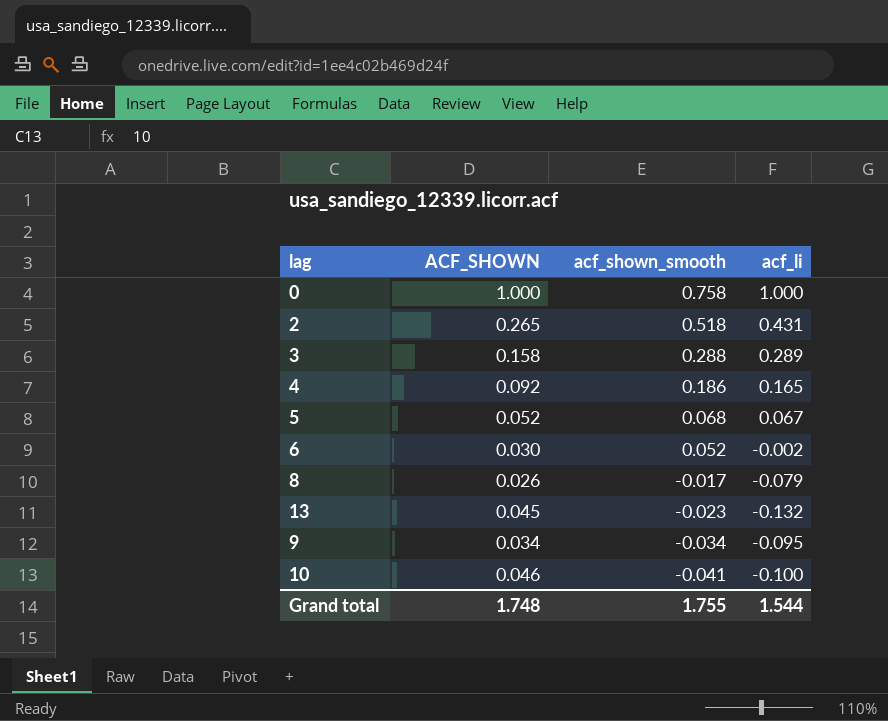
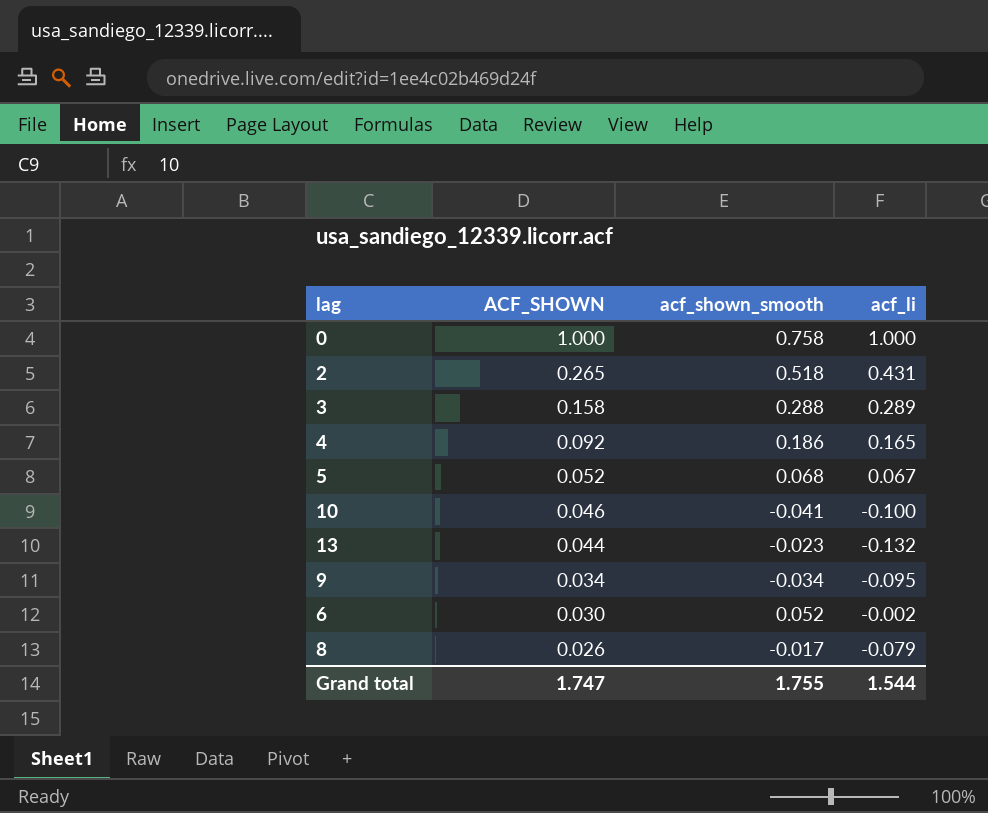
row order: acf_shown_smooth descending -> ACF_SHOWN descending
13 | ACF_SHOWN: 0.045 -> 0.044
Grand total | ACF_SHOWN: 1.748 -> 1.747

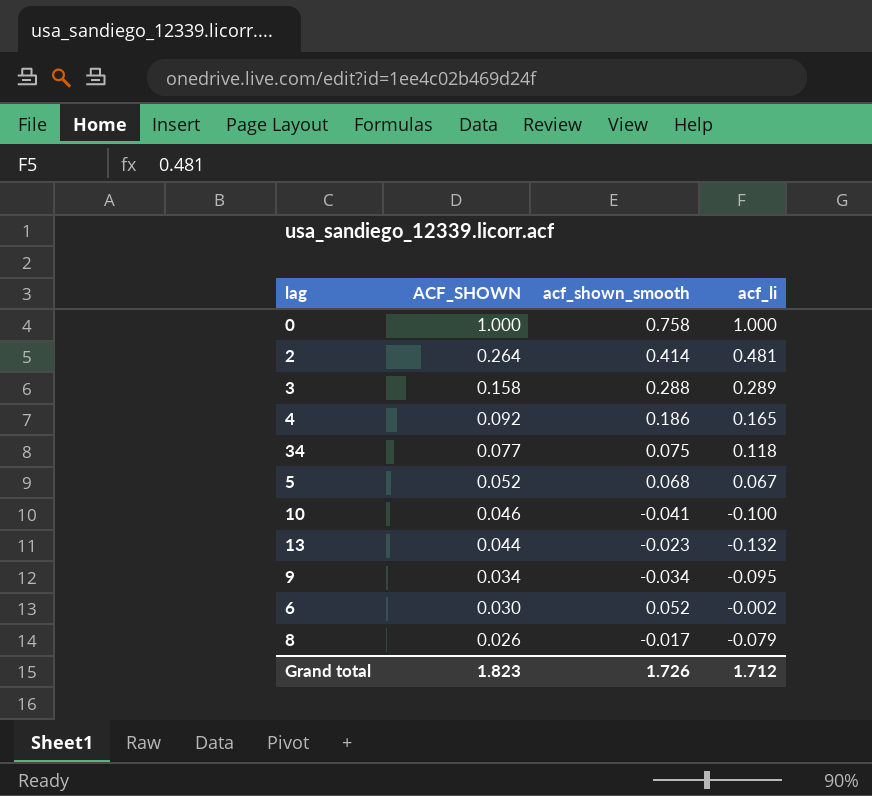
2 | ACF_SHOWN: 0.265 -> 0.264
2 | acf_shown_smooth: 0.518 -> 0.414
2 | acf_li: 0.431 -> 0.481
row 34: none -> 0.077 | 0.075 | 0.118
Grand total | ACF_SHOWN: 1.747 -> 1.823
Grand total | acf_shown_smooth: 1.755 -> 1.726
Grand total | acf_li: 1.544 -> 1.712

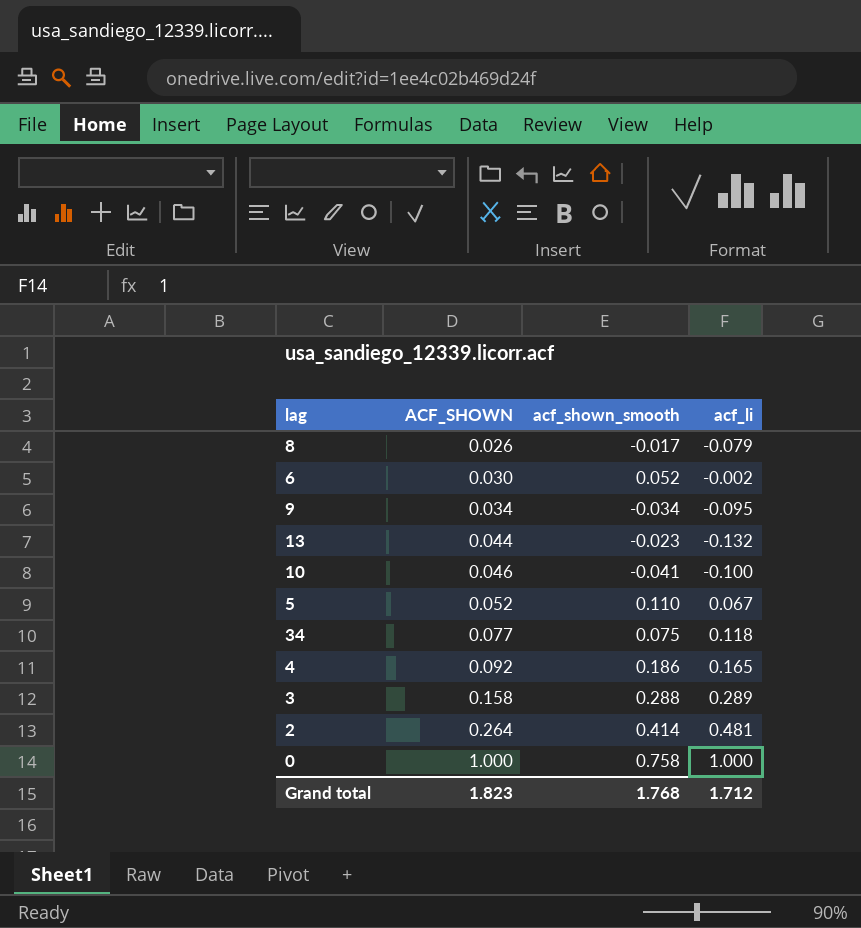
row order: ACF_SHOWN descending -> ACF_SHOWN ascending
5 | acf_shown_smooth: 0.068 -> 0.110
Grand total | acf_shown_smooth: 1.726 -> 1.768

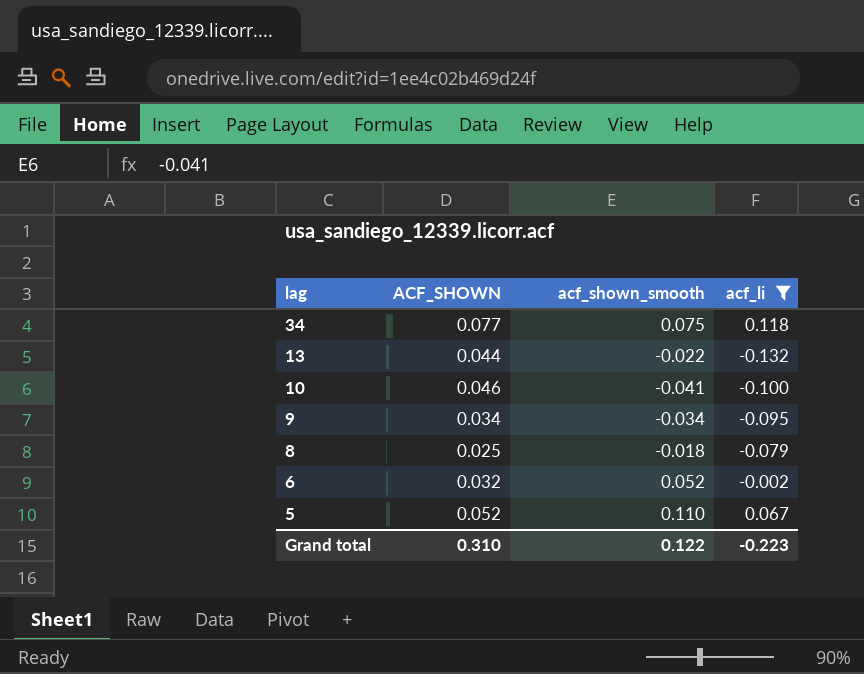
filter: none -> acf_li <= 0.118
row order: ACF_SHOWN ascending -> lag descending
13 | acf_shown_smooth: -0.023 -> -0.022
8 | ACF_SHOWN: 0.026 -> 0.025
8 | acf_shown_smooth: -0.017 -> -0.018
6 | ACF_SHOWN: 0.030 -> 0.032
Grand total | ACF_SHOWN: 1.823 -> 0.310
Grand total | acf_shown_smooth: 1.768 -> 0.122
Grand total | acf_li: 1.712 -> -0.223

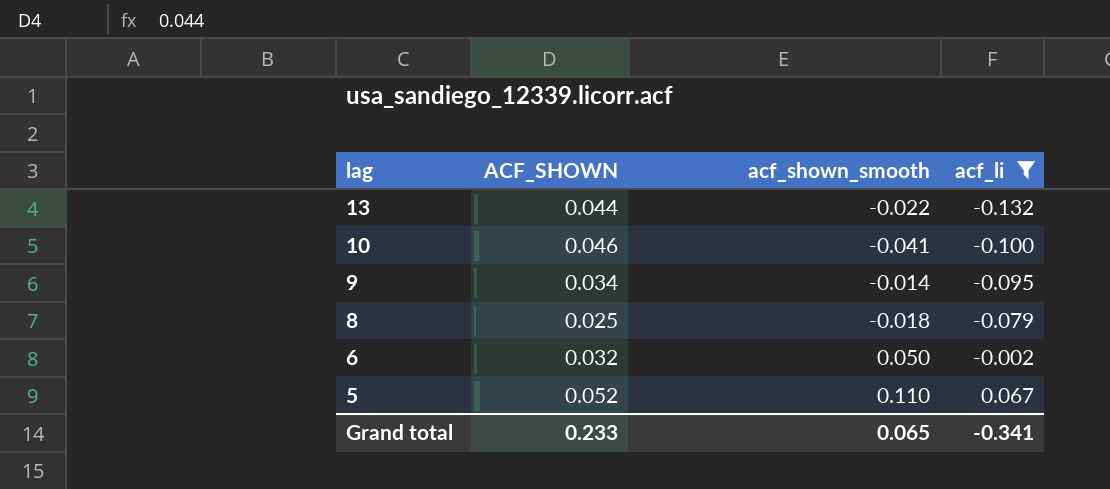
row 34: 0.077 | 0.075 | 0.118 -> none
9 | acf_shown_smooth: -0.034 -> -0.014
6 | acf_shown_smooth: 0.052 -> 0.050
Grand total | ACF_SHOWN: 0.310 -> 0.233
Grand total | acf_shown_smooth: 0.122 -> 0.065
Grand total | acf_li: -0.223 -> -0.341

